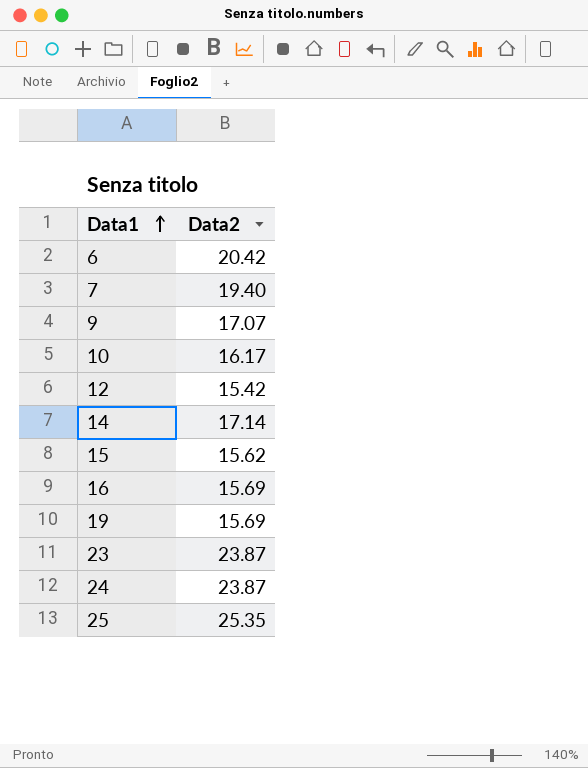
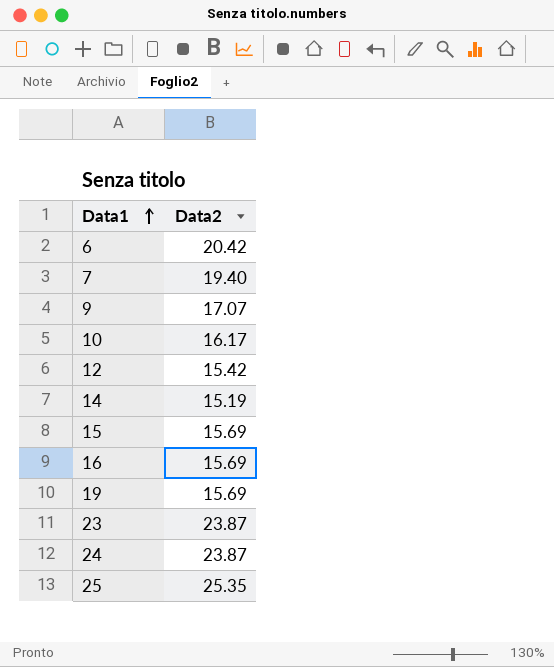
14 | Data2: 17.14 -> 15.19
15 | Data2: 15.62 -> 15.69

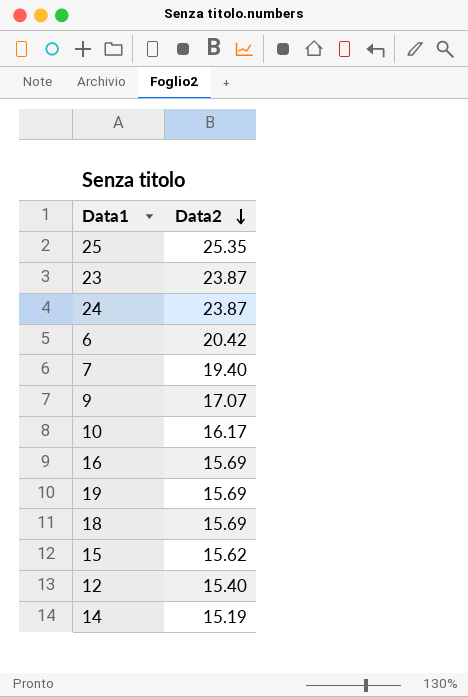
row order: Data1 ascending -> Data2 descending
row 18: none -> 15.69
15 | Data2: 15.69 -> 15.62
12 | Data2: 15.42 -> 15.40

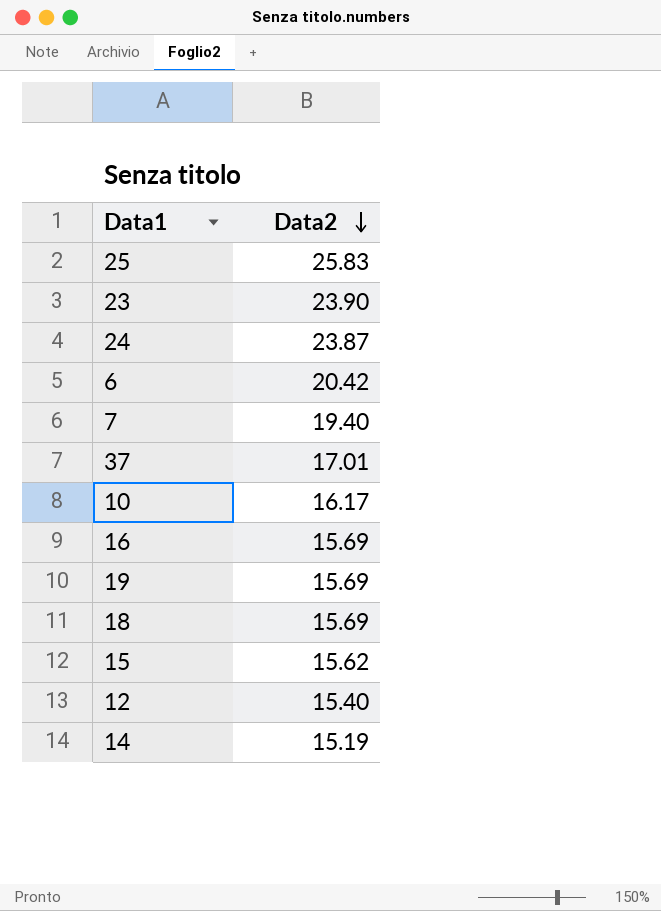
row 9: 17.07 -> none
25 | Data2: 25.35 -> 25.83
23 | Data2: 23.87 -> 23.90
row 37: none -> 17.01

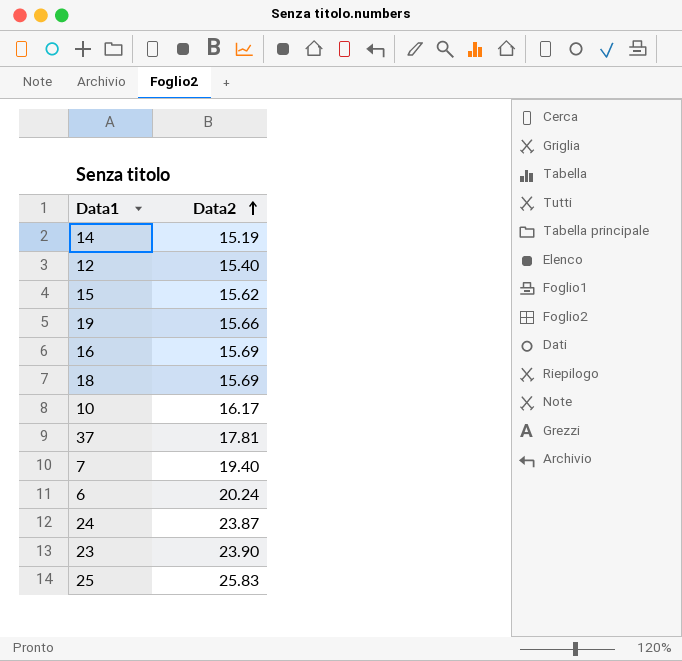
row order: Data2 descending -> Data2 ascending
19 | Data2: 15.69 -> 15.66
37 | Data2: 17.01 -> 17.81
6 | Data2: 20.42 -> 20.24

